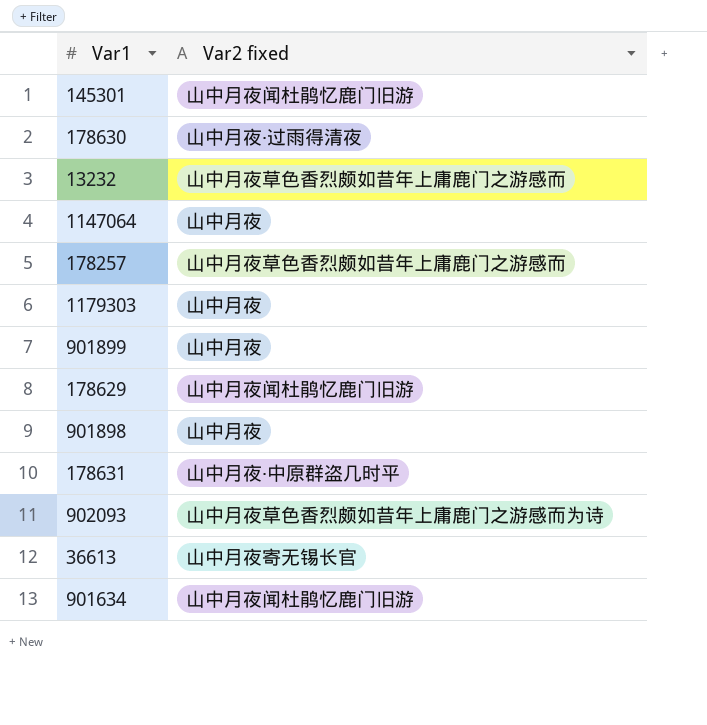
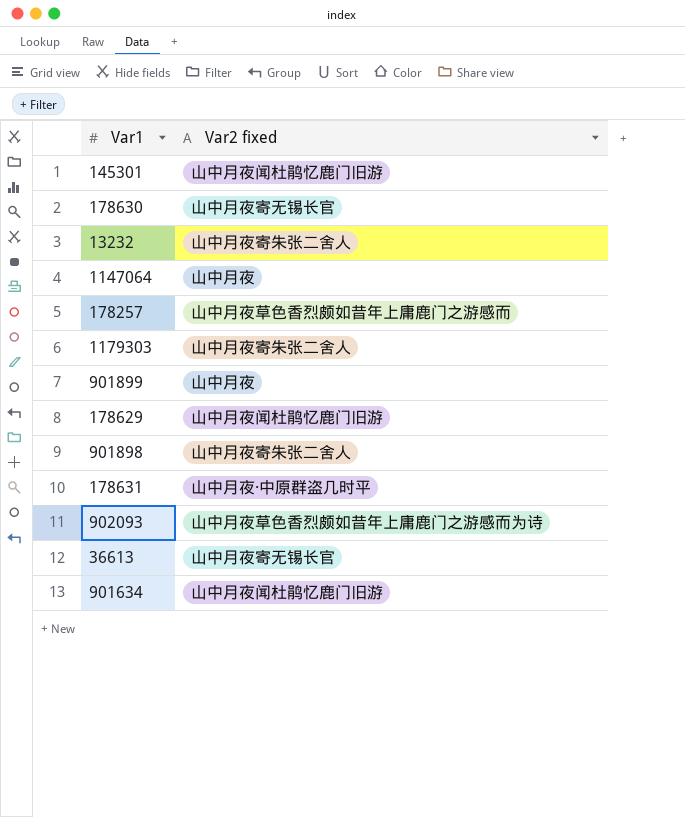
178630 | Var2 fixed: 山中月夜·过雨得清夜 -> 山中月夜寄无锡长官
13232 | Var2 fixed: 山中月夜草色香烈颇如昔年上庸鹿门之游感而 -> 山中月夜寄朱张二舍人
1179303 | Var2 fixed: 山中月夜 -> 山中月夜寄朱张二舍人
901898 | Var2 fixed: 山中月夜 -> 山中月夜寄朱张二舍人

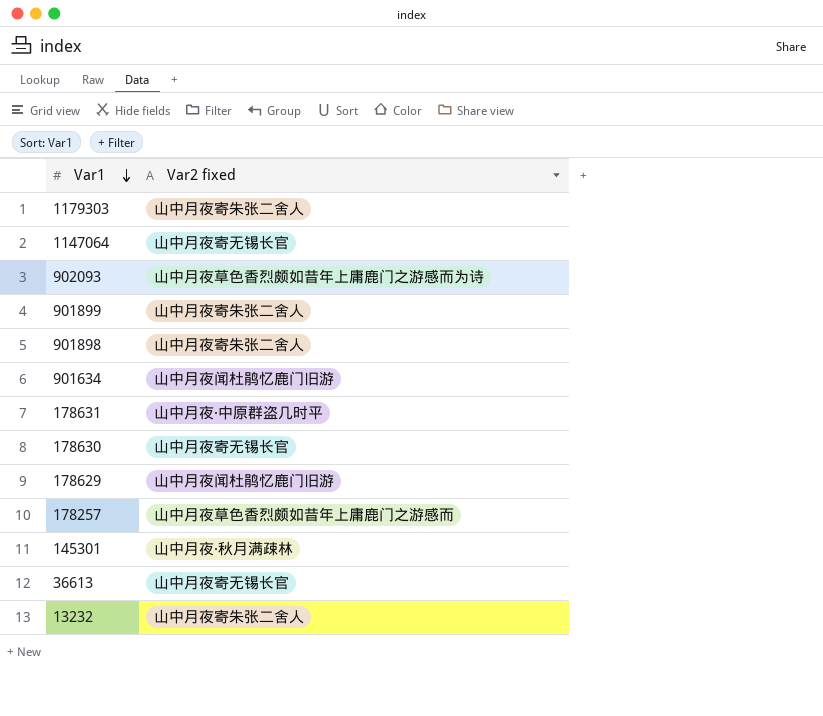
row order: none -> Var1 descending
1147064 | Var2 fixed: 山中月夜 -> 山中月夜寄无锡长官
901899 | Var2 fixed: 山中月夜 -> 山中月夜寄朱张二舍人
145301 | Var2 fixed: 山中月夜闻杜鹃忆鹿门旧游 -> 山中月夜·秋月满疎林

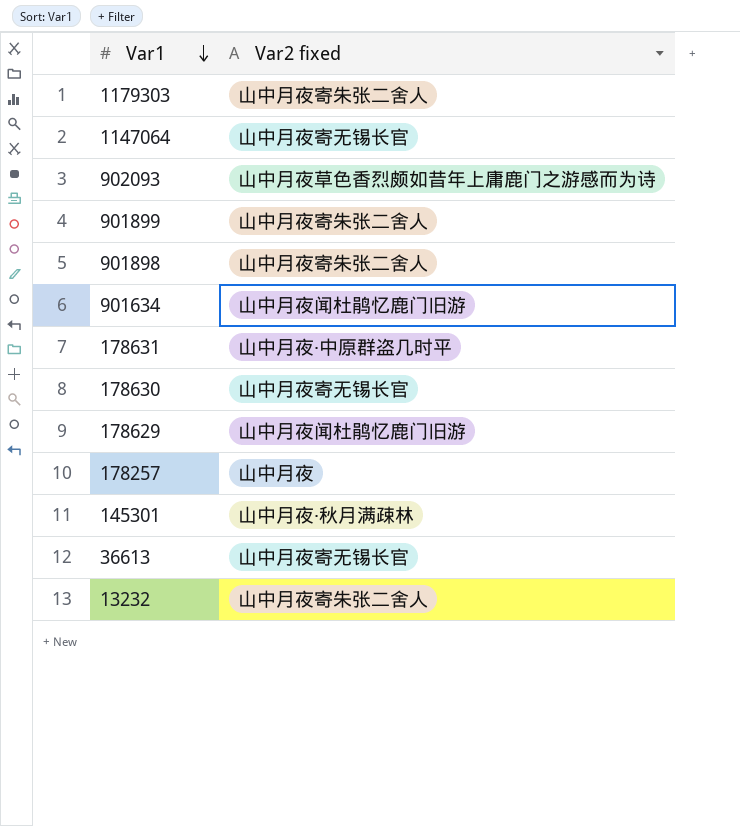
178257 | Var2 fixed: 山中月夜草色香烈颇如昔年上庸鹿门之游感而 -> 山中月夜

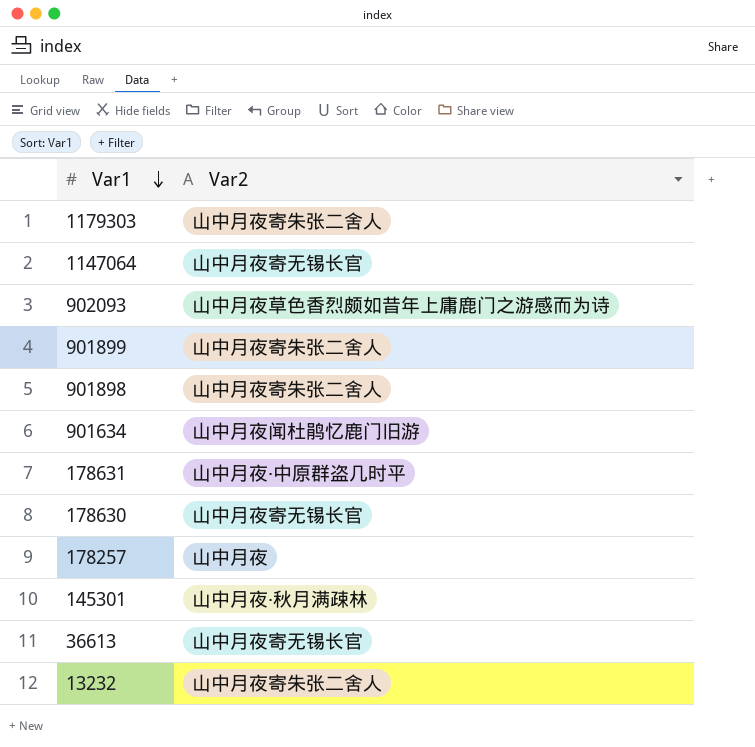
column name: Var2 fixed -> Var2
row 178629: 山中月夜闻杜鹃忆鹿门旧游 -> none

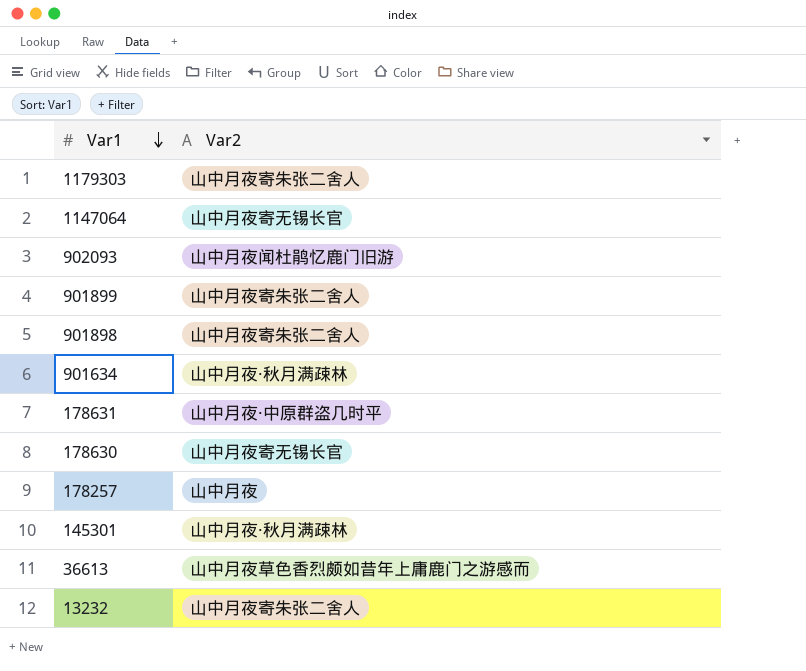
902093 | Var2: 山中月夜草色香烈颇如昔年上庸鹿门之游感而为诗 -> 山中月夜闻杜鹃忆鹿门旧游
901634 | Var2: 山中月夜闻杜鹃忆鹿门旧游 -> 山中月夜·秋月满疎林
36613 | Var2: 山中月夜寄无锡长官 -> 山中月夜草色香烈颇如昔年上庸鹿门之游感而

